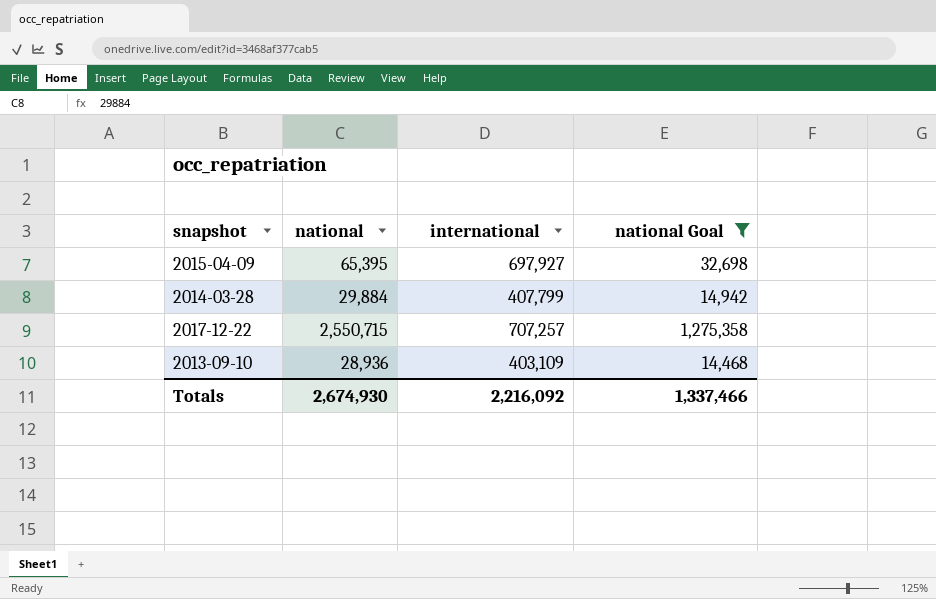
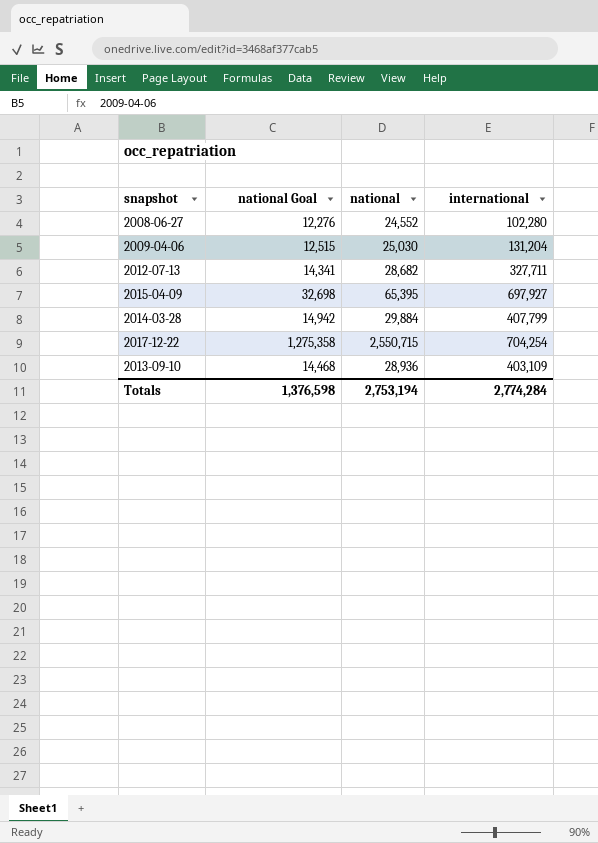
filter: national Goal >= 14,468 -> none
column national Goal | position: 4 -> 2
2017-12-22 | international: 707,257 -> 704,254
Totals | national Goal: 1,337,466 -> 1,376,598
Totals | national: 2,674,930 -> 2,753,194
Totals | international: 2,216,092 -> 2,774,284

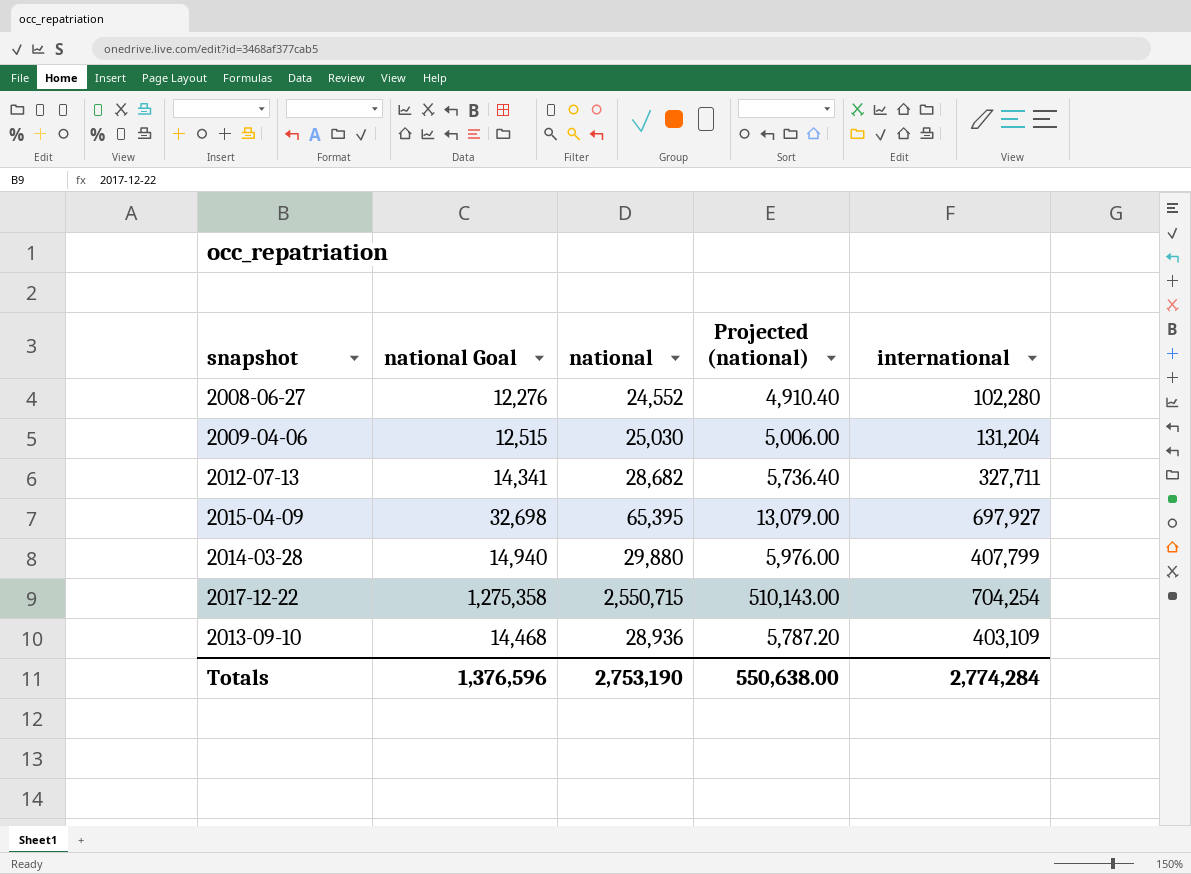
column Projected (national) | formula: none -> [national] * 0.2
2014-03-28 | national Goal: 14,942 -> 14,940
2014-03-28 | national: 29,884 -> 29,880
Totals | national Goal: 1,376,598 -> 1,376,596
Totals | national: 2,753,194 -> 2,753,190

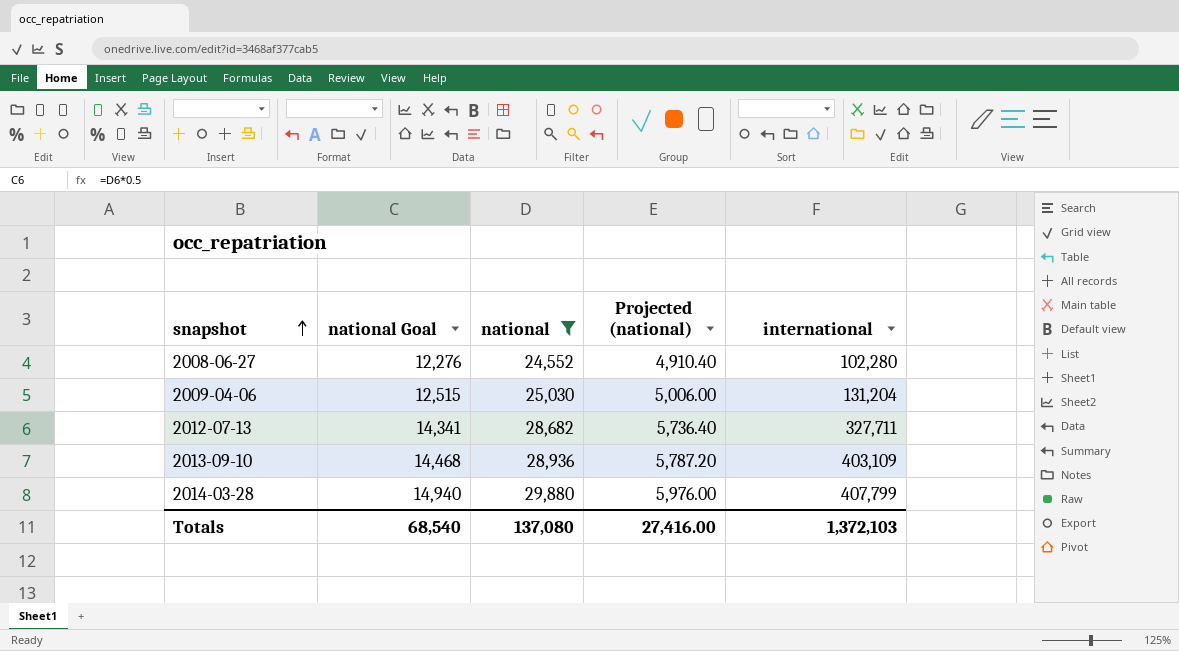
filter: none -> national <= 29,880
row order: none -> snapshot ascending
Totals | national Goal: 1,376,596 -> 68,540
Totals | national: 2,753,190 -> 137,080
Totals | Projected (national): 550,638.00 -> 27,416.00
Totals | international: 2,774,284 -> 1,372,103

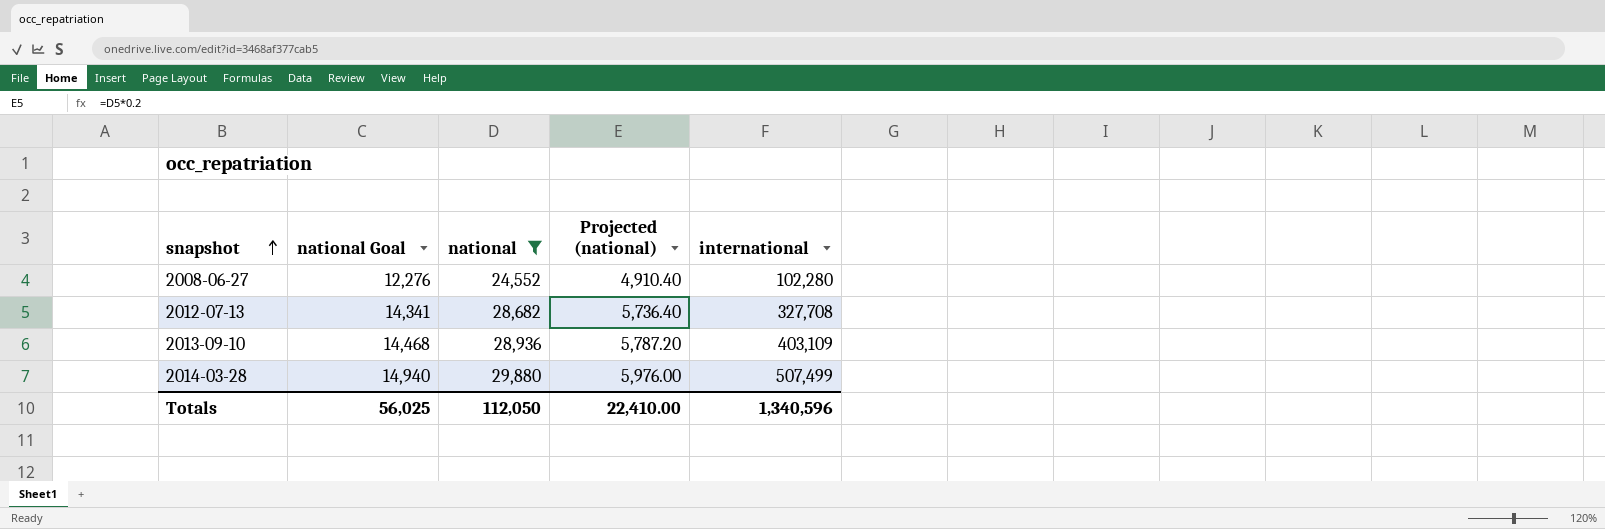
row 2009-04-06: 12,515 | 25,030 | 5,006.00 | 131,204 -> none
2012-07-13 | international: 327,711 -> 327,708
2014-03-28 | international: 407,799 -> 507,499
Totals | national Goal: 68,540 -> 56,025
Totals | national: 137,080 -> 112,050
Totals | Projected (national): 27,416.00 -> 22,410.00
Totals | international: 1,372,103 -> 1,340,596

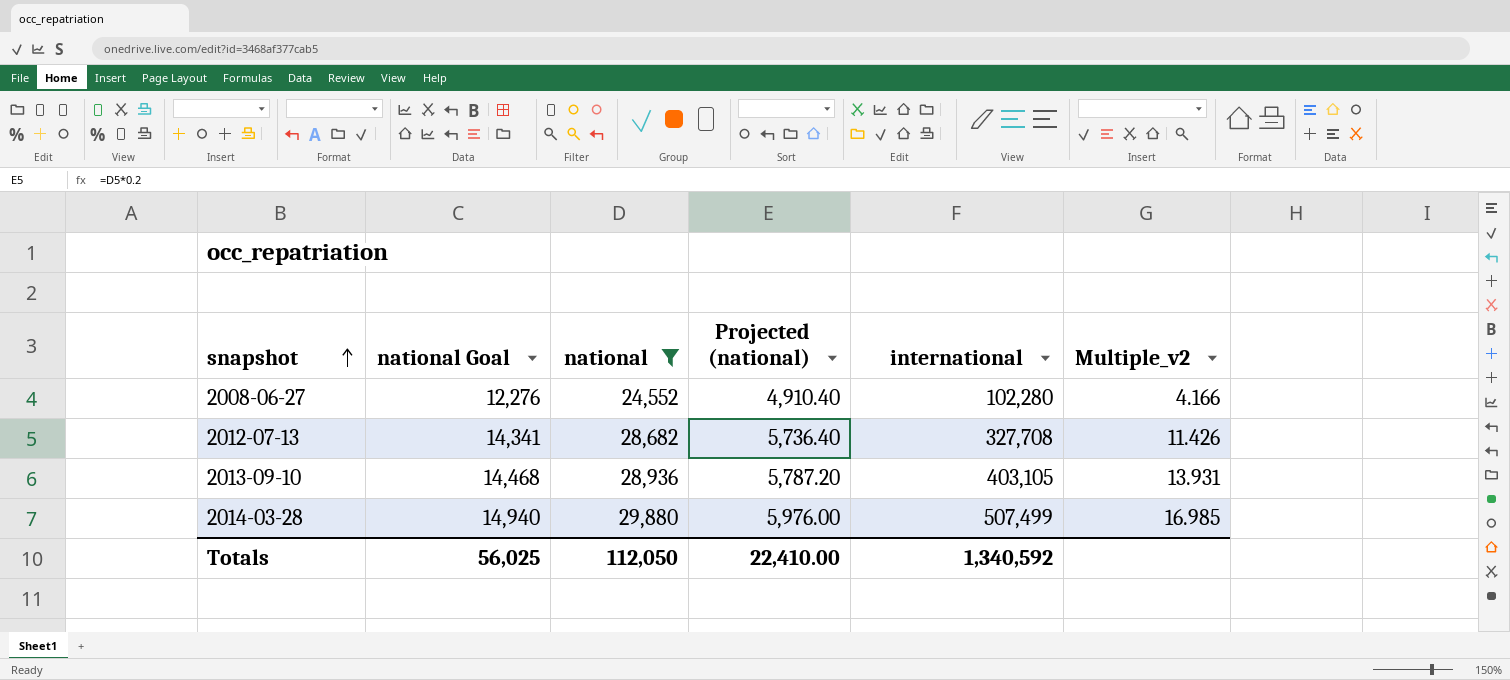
column Multiple_v2 | formula: none -> [international] / [national]
2013-09-10 | international: 403,109 -> 403,105
Totals | international: 1,340,596 -> 1,340,592

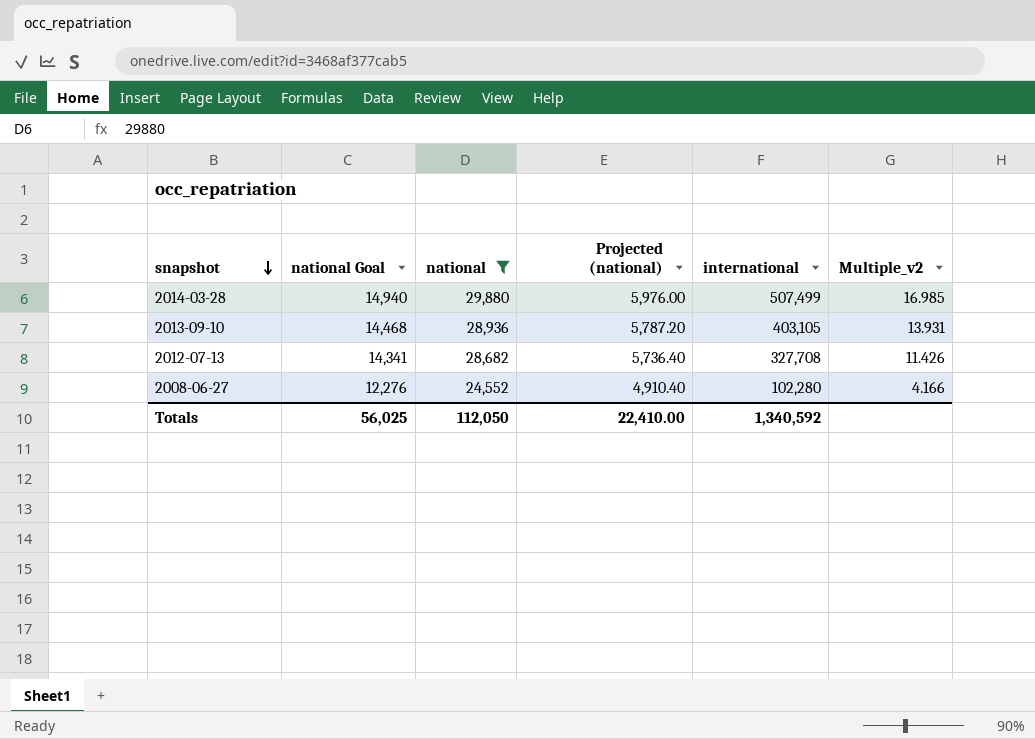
row order: snapshot ascending -> snapshot descending

